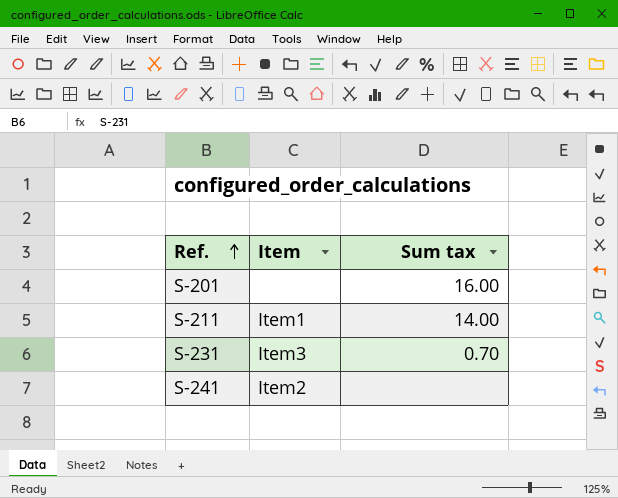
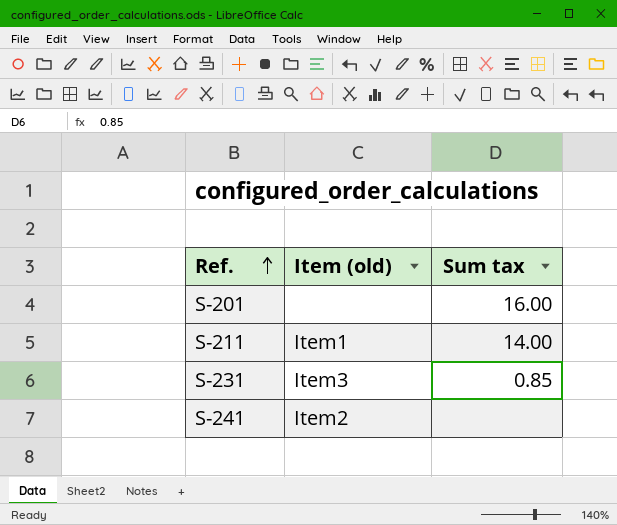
column name: Item -> Item (old)
S-231 | Sum tax: 0.70 -> 0.85

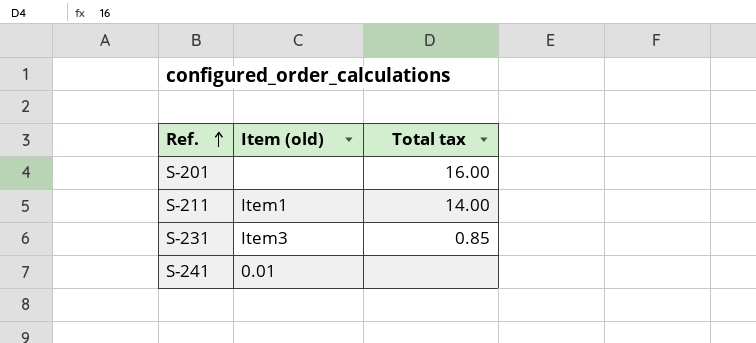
column name: Sum tax -> Total tax
S-241 | Item (old): Item2 -> 0.01

